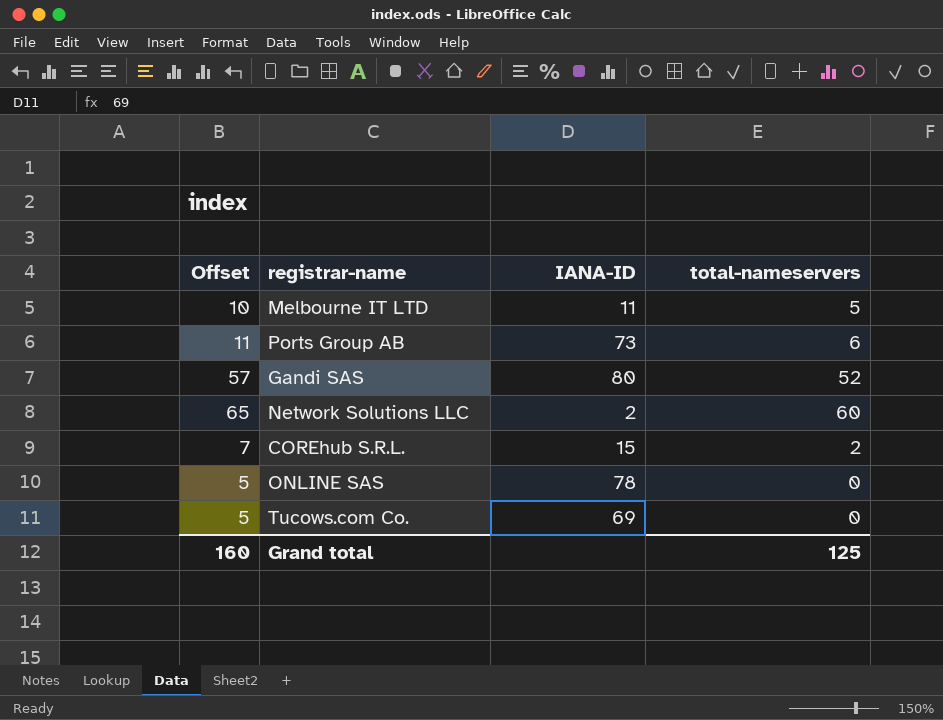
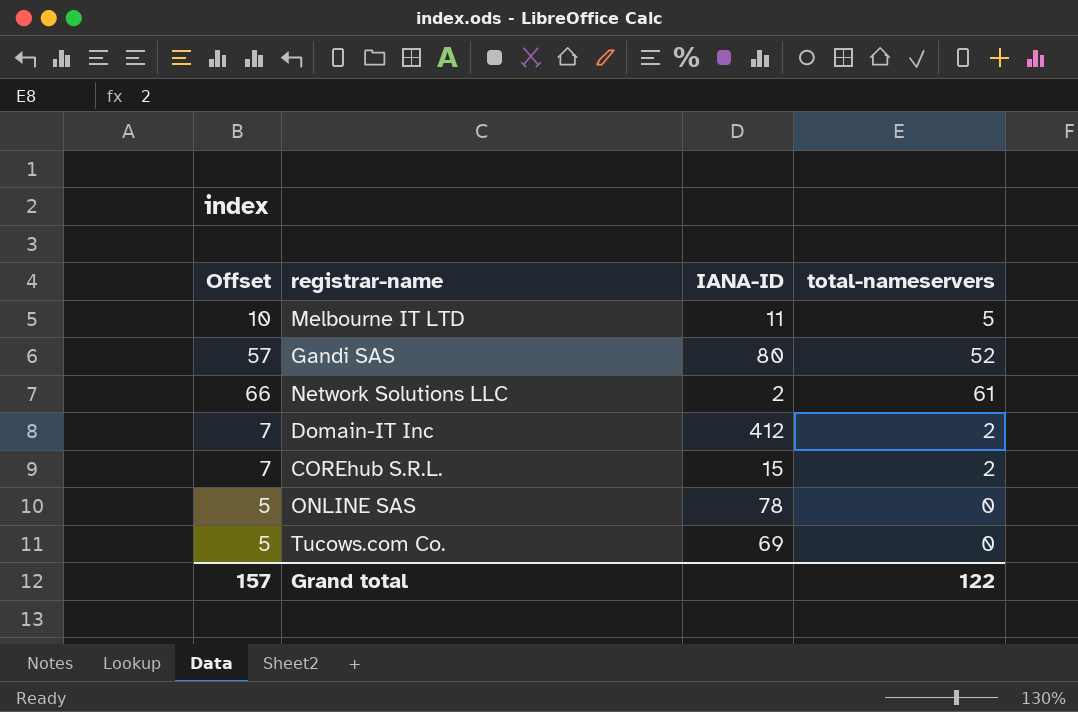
row Ports Group AB: 11 | 73 | 6 -> none
Network Solutions LLC | Offset: 65 -> 66
Network Solutions LLC | total-nameservers: 60 -> 61
row Domain-IT Inc: none -> 7 | 412 | 2
Grand total | Offset: 160 -> 157
Grand total | total-nameservers: 125 -> 122

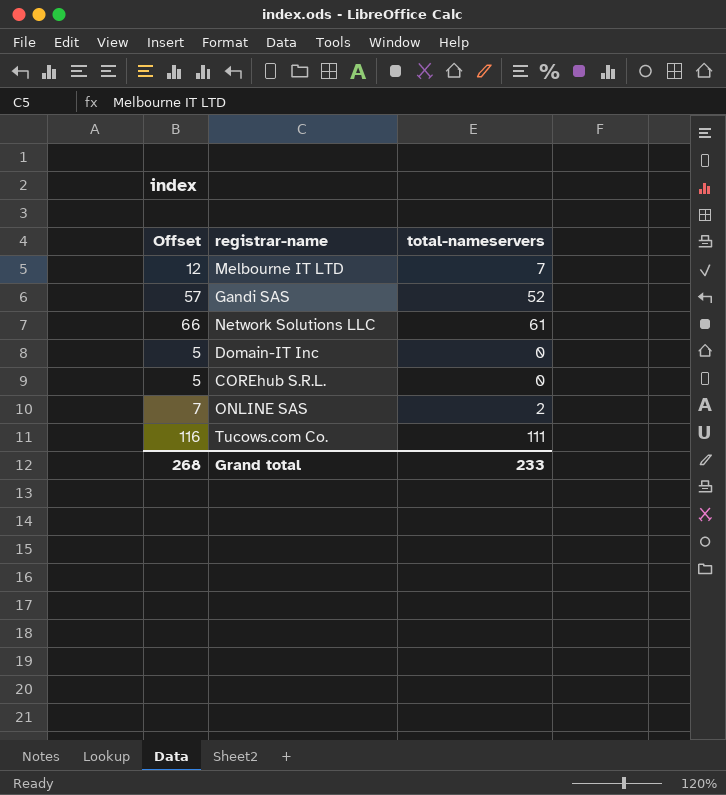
column IANA-ID | position: 3 -> none
Melbourne IT LTD | Offset: 10 -> 12
Melbourne IT LTD | total-nameservers: 5 -> 7
Domain-IT Inc | Offset: 7 -> 5
Domain-IT Inc | total-nameservers: 2 -> 0
COREhub S.R.L. | Offset: 7 -> 5
COREhub S.R.L. | total-nameservers: 2 -> 0
ONLINE SAS | Offset: 5 -> 7
ONLINE SAS | total-nameservers: 0 -> 2
Tucows.com Co. | Offset: 5 -> 116
Tucows.com Co. | total-nameservers: 0 -> 111
Grand total | Offset: 157 -> 268
Grand total | total-nameservers: 122 -> 233

